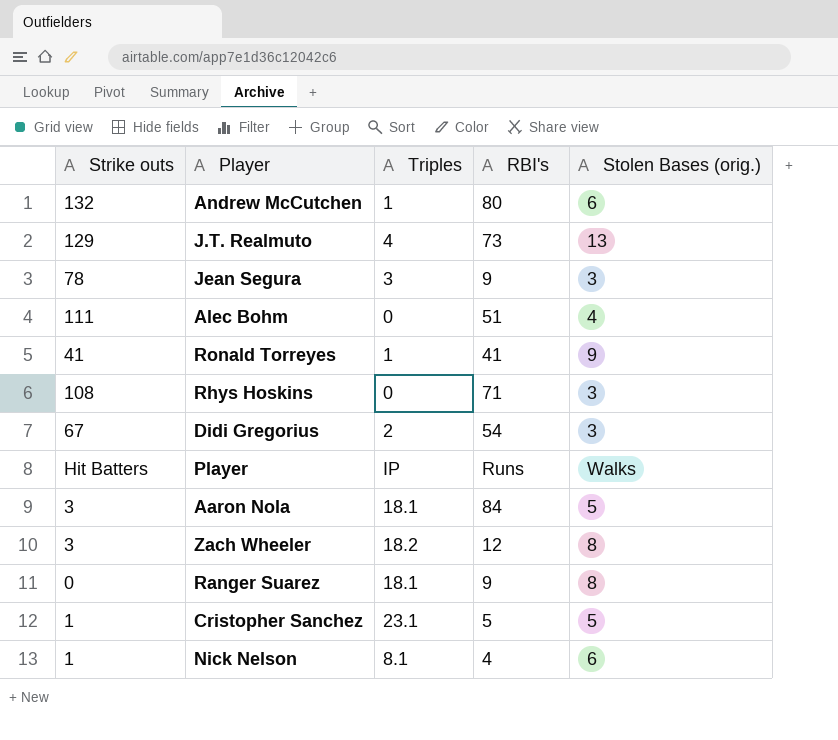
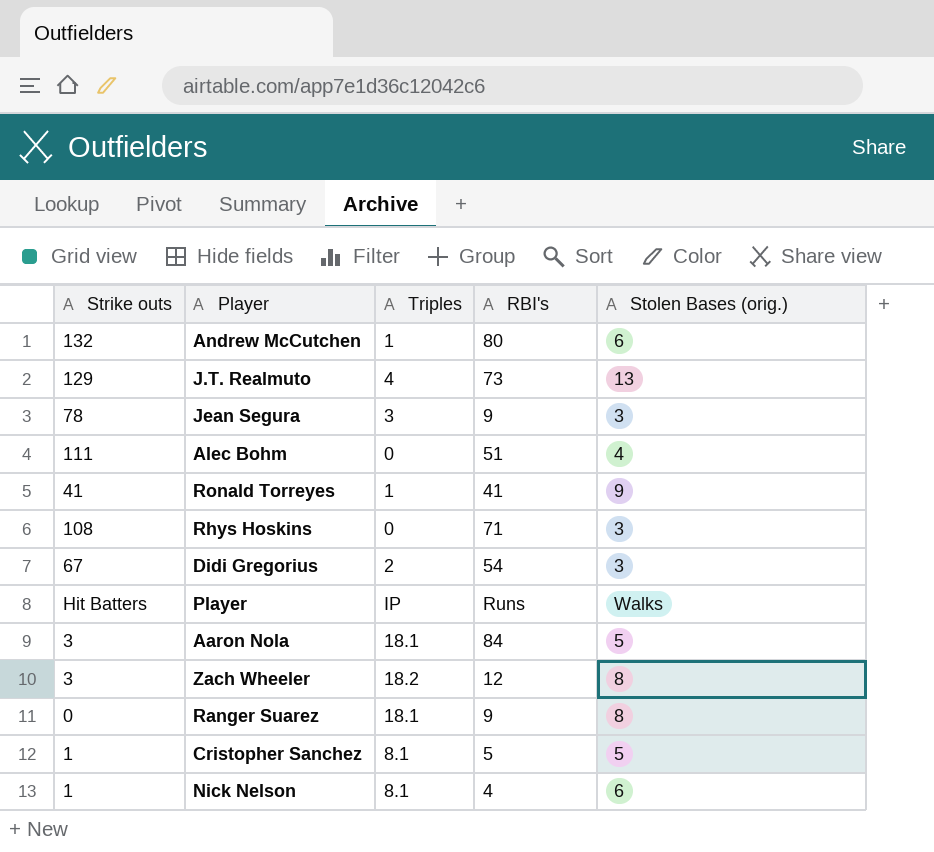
Cristopher Sanchez | Triples: 23.1 -> 8.1

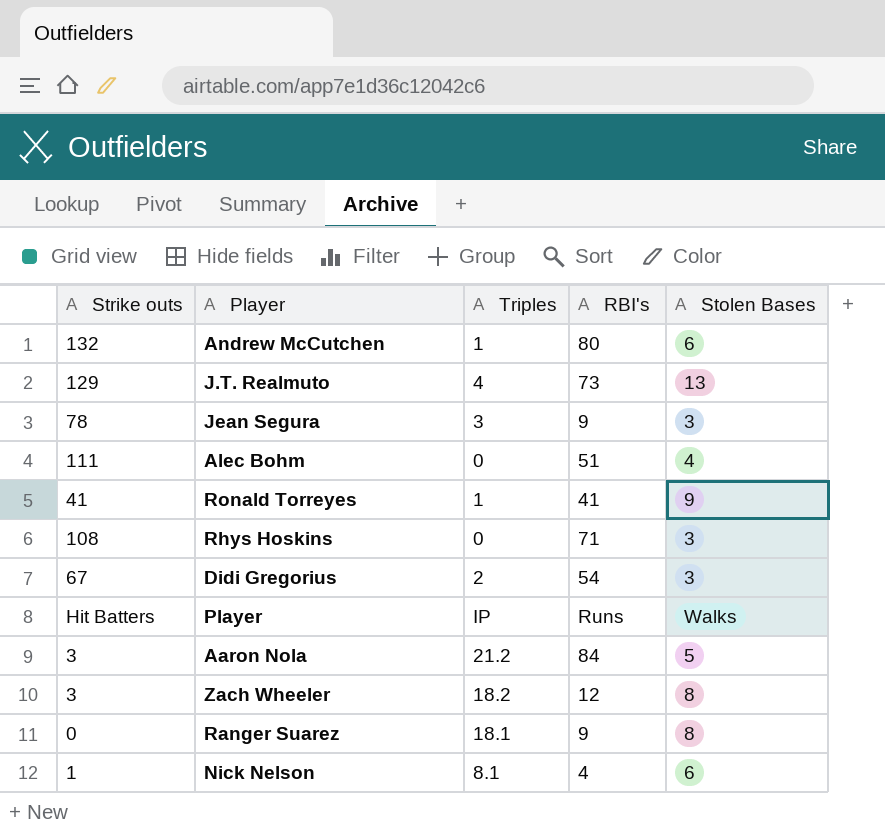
column name: Stolen Bases (orig.) -> Stolen Bases
row Cristopher Sanchez: 1 | 8.1 | 5 | 5 -> none
Aaron Nola | Triples: 18.1 -> 21.2

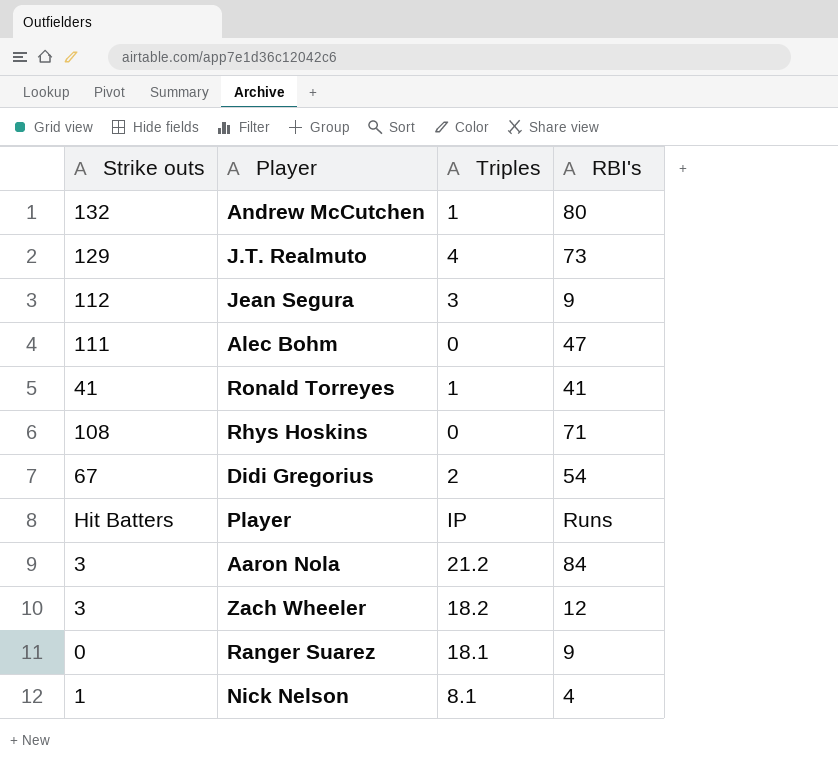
column Stolen Bases | position: 5 -> none
Jean Segura | Strike outs: 78 -> 112
Alec Bohm | RBI's: 51 -> 47

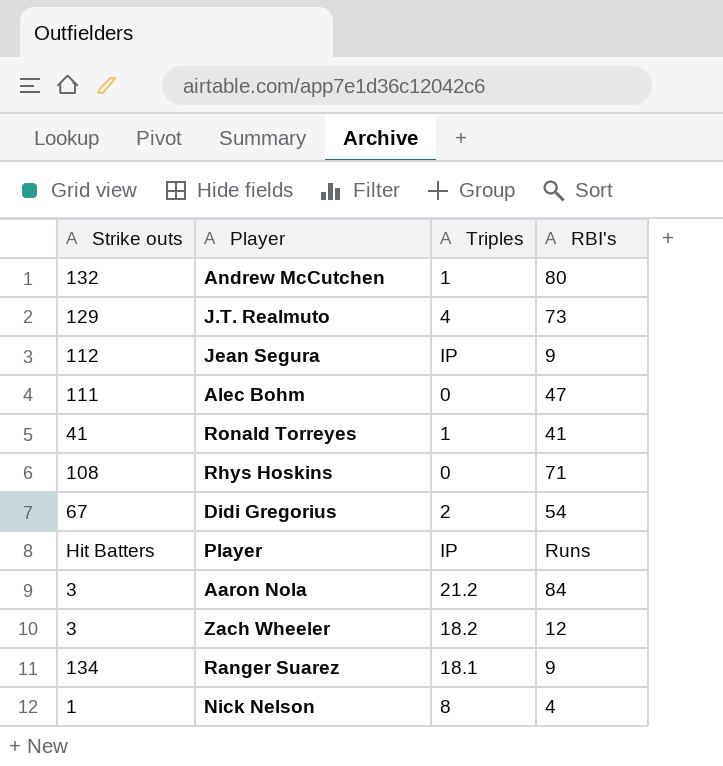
Jean Segura | Triples: 3 -> IP
Ranger Suarez | Strike outs: 0 -> 134
Nick Nelson | Triples: 8.1 -> 8

